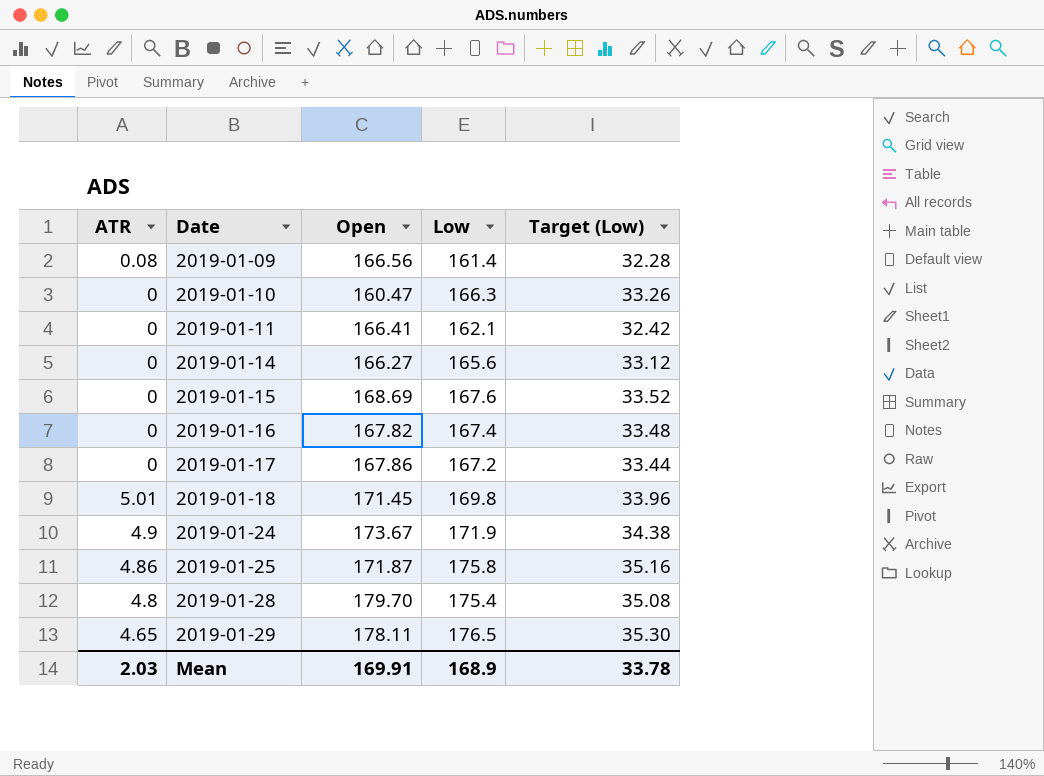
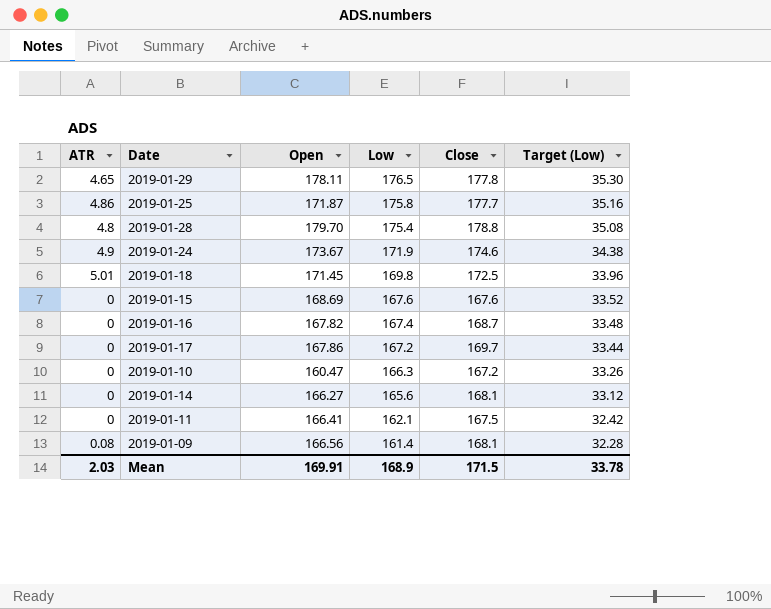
row order: Date ascending -> Low descending
column Close | position: none -> 5

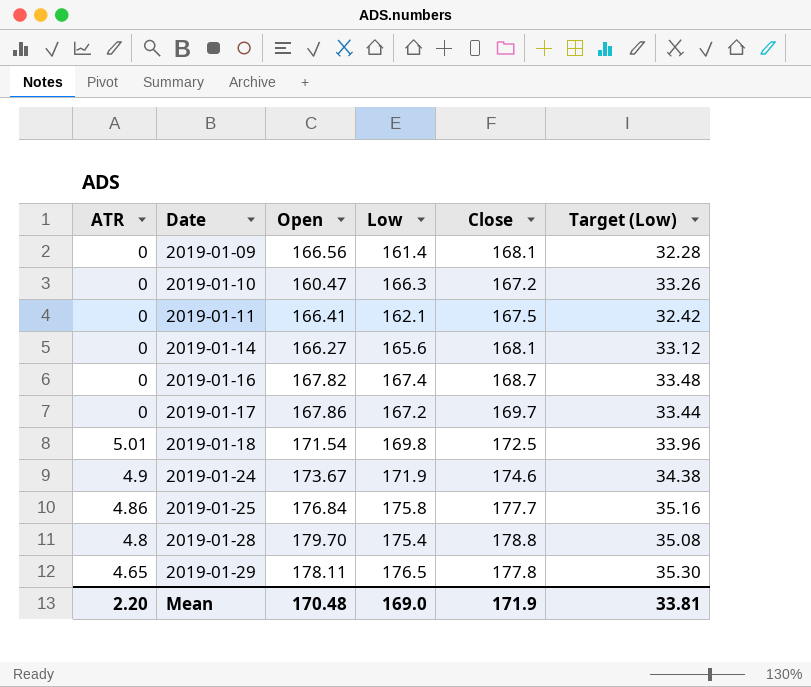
row order: Low descending -> Date ascending
row 2019-01-15: 0 | 168.69 | 167.6 | 167.6 | 33.52 -> none
2019-01-09 | ATR: 0.08 -> 0
2019-01-18 | Open: 171.45 -> 171.54
2019-01-25 | Open: 171.87 -> 176.84
Mean | ATR: 2.03 -> 2.20
Mean | Open: 169.91 -> 170.48
Mean | Low: 168.9 -> 169.0
Mean | Close: 171.5 -> 171.9
Mean | Target (Low): 33.78 -> 33.81

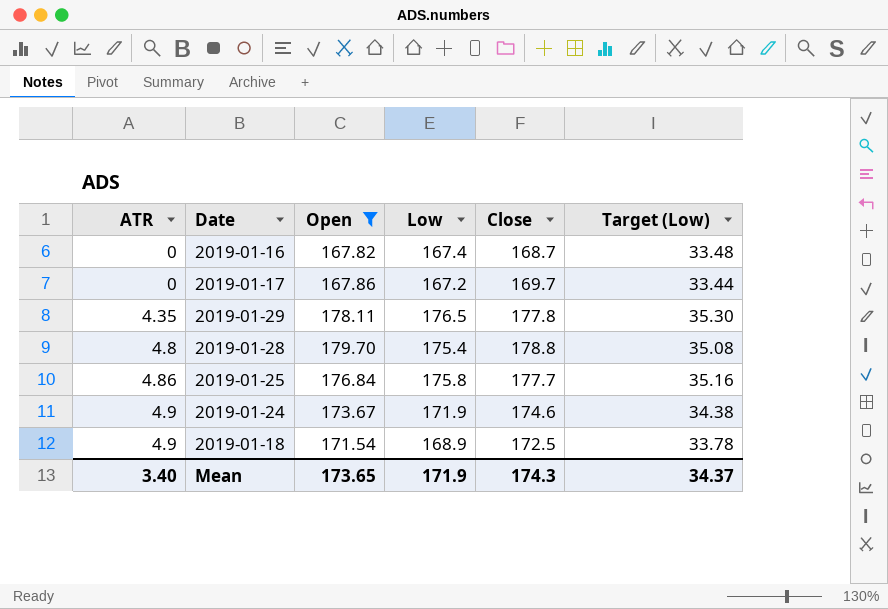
filter: none -> Open >= 167.82
row order: Date ascending -> ATR ascending
2019-01-29 | ATR: 4.65 -> 4.35
2019-01-18 | ATR: 5.01 -> 4.9
2019-01-18 | Low: 169.8 -> 168.9
2019-01-18 | Target (Low): 33.96 -> 33.78
Mean | ATR: 2.20 -> 3.40
Mean | Open: 170.48 -> 173.65
Mean | Low: 169.0 -> 171.9
Mean | Close: 171.9 -> 174.3
Mean | Target (Low): 33.81 -> 34.37

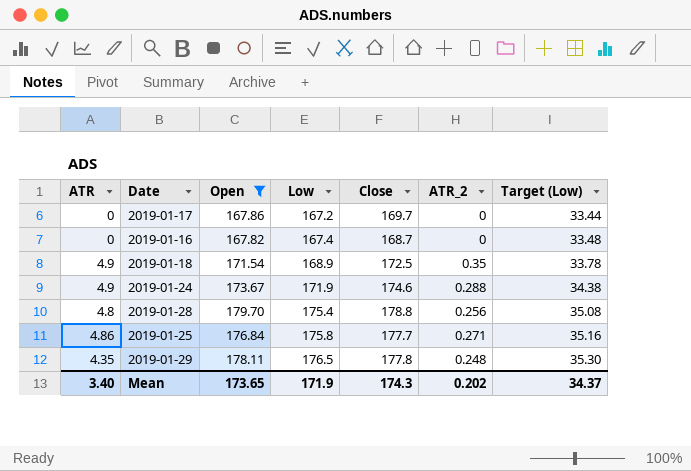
row order: ATR ascending -> Low ascending
column ATR_2 | position: none -> 6

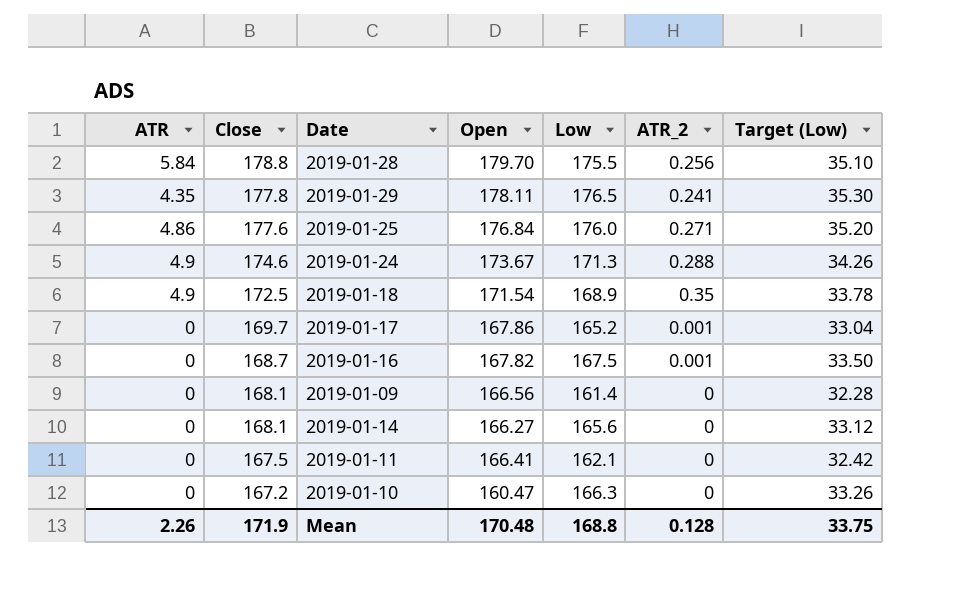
filter: Open >= 167.82 -> none
row order: Low ascending -> Close descending
column Close | position: 5 -> 2
2019-01-28 | ATR: 4.8 -> 5.84
2019-01-28 | Low: 175.4 -> 175.5
2019-01-28 | Target (Low): 35.08 -> 35.10
2019-01-29 | ATR_2: 0.248 -> 0.241
2019-01-25 | Close: 177.7 -> 177.6
2019-01-25 | Low: 175.8 -> 176.0
2019-01-25 | Target (Low): 35.16 -> 35.20
2019-01-24 | Low: 171.9 -> 171.3
2019-01-24 | Target (Low): 34.38 -> 34.26
2019-01-17 | Low: 167.2 -> 165.2
2019-01-17 | ATR_2: 0 -> 0.001
2019-01-17 | Target (Low): 33.44 -> 33.04
2019-01-16 | Low: 167.4 -> 167.5
2019-01-16 | ATR_2: 0 -> 0.001
2019-01-16 | Target (Low): 33.48 -> 33.50
Mean | ATR: 3.40 -> 2.26
Mean | Close: 174.3 -> 171.9
Mean | Open: 173.65 -> 170.48
Mean | Low: 171.9 -> 168.8
Mean | ATR_2: 0.202 -> 0.128
Mean | Target (Low): 34.37 -> 33.75

